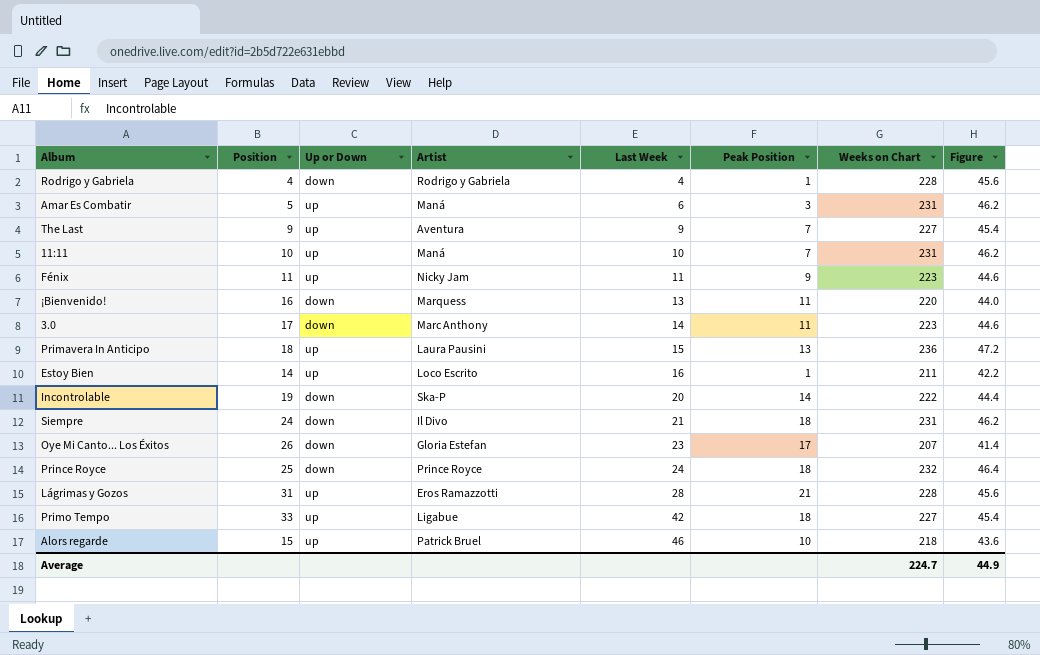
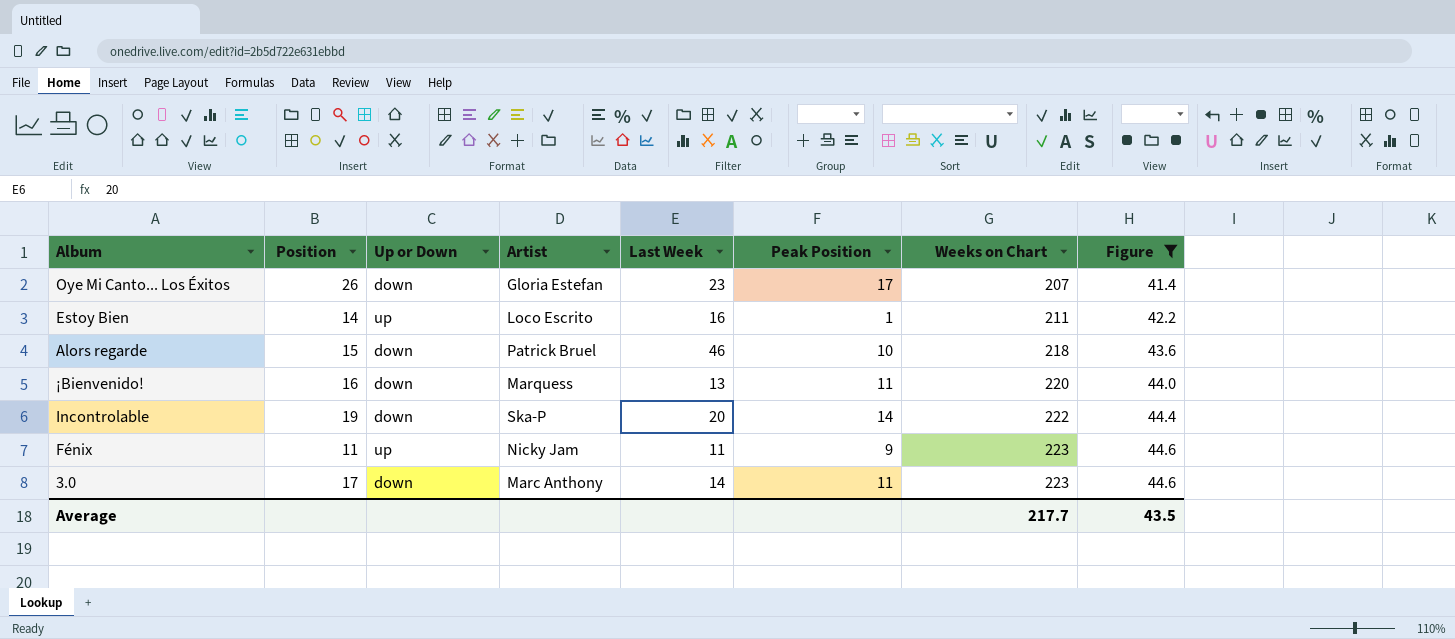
filter: none -> Figure <= 44.6
row order: Last Week ascending -> Weeks on Chart ascending
Alors regarde | Up or Down: up -> down
Average | Weeks on Chart: 224.7 -> 217.7
Average | Figure: 44.9 -> 43.5

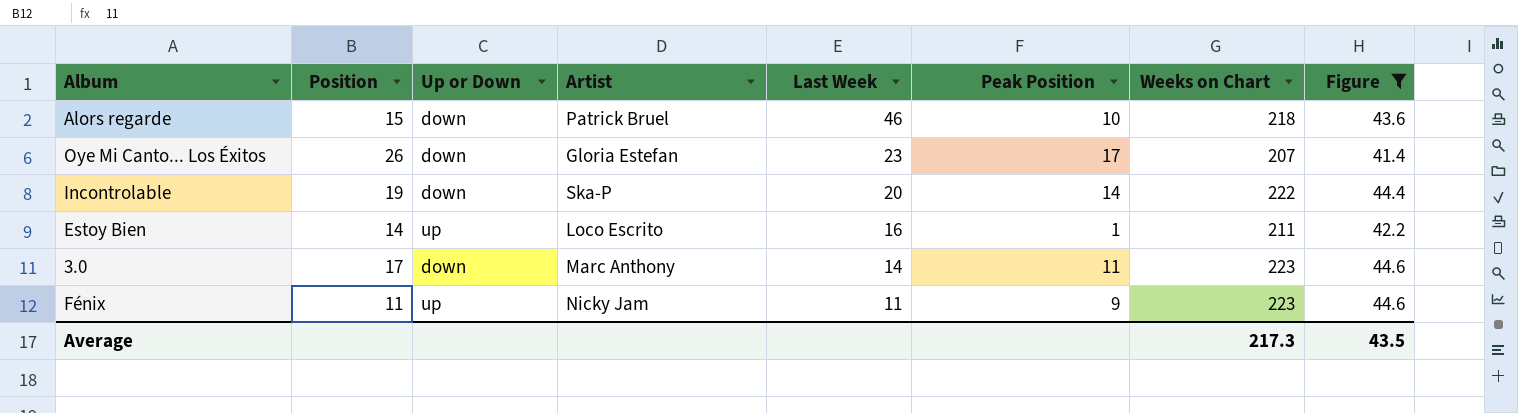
row order: Weeks on Chart ascending -> Last Week descending
row ¡Bienvenido!: 16 | down | Marquess | 13 | 11 | 220 | 44.0 -> none
Average | Weeks on Chart: 217.7 -> 217.3

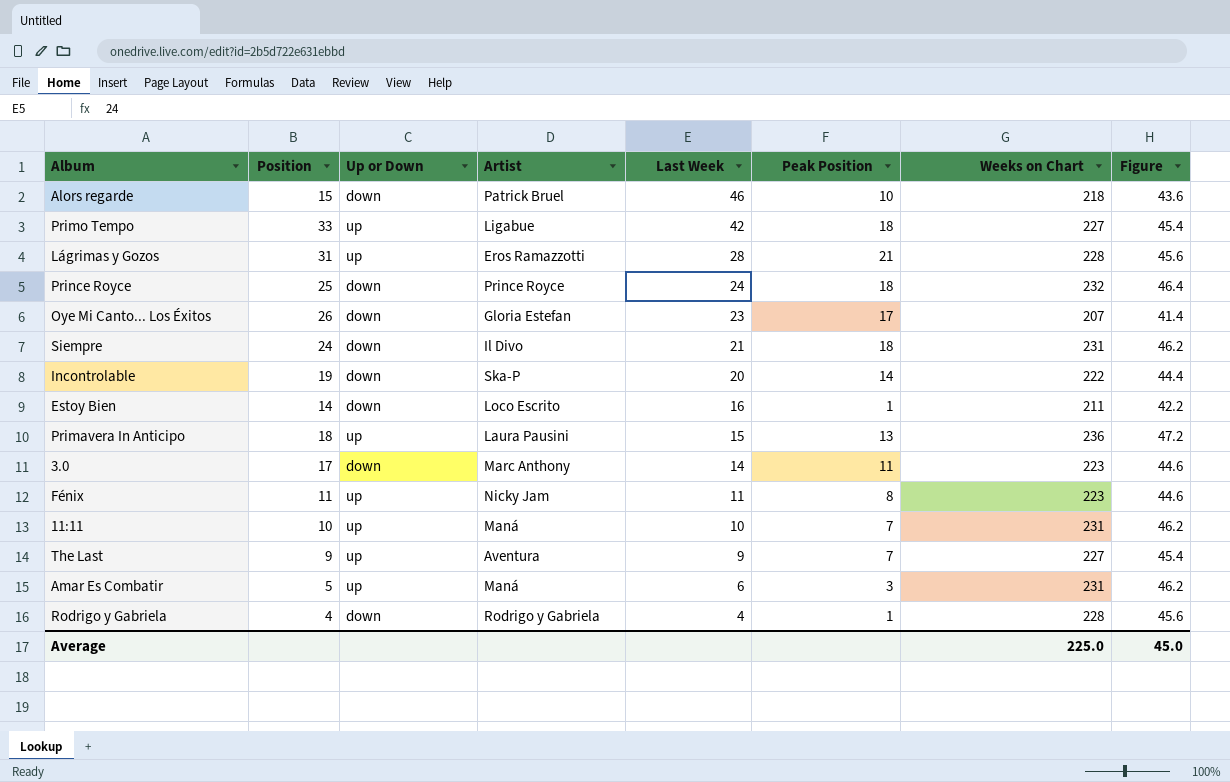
filter: Figure <= 44.6 -> none
Estoy Bien | Up or Down: up -> down
Fénix | Peak Position: 9 -> 8
Average | Weeks on Chart: 217.3 -> 225.0
Average | Figure: 43.5 -> 45.0

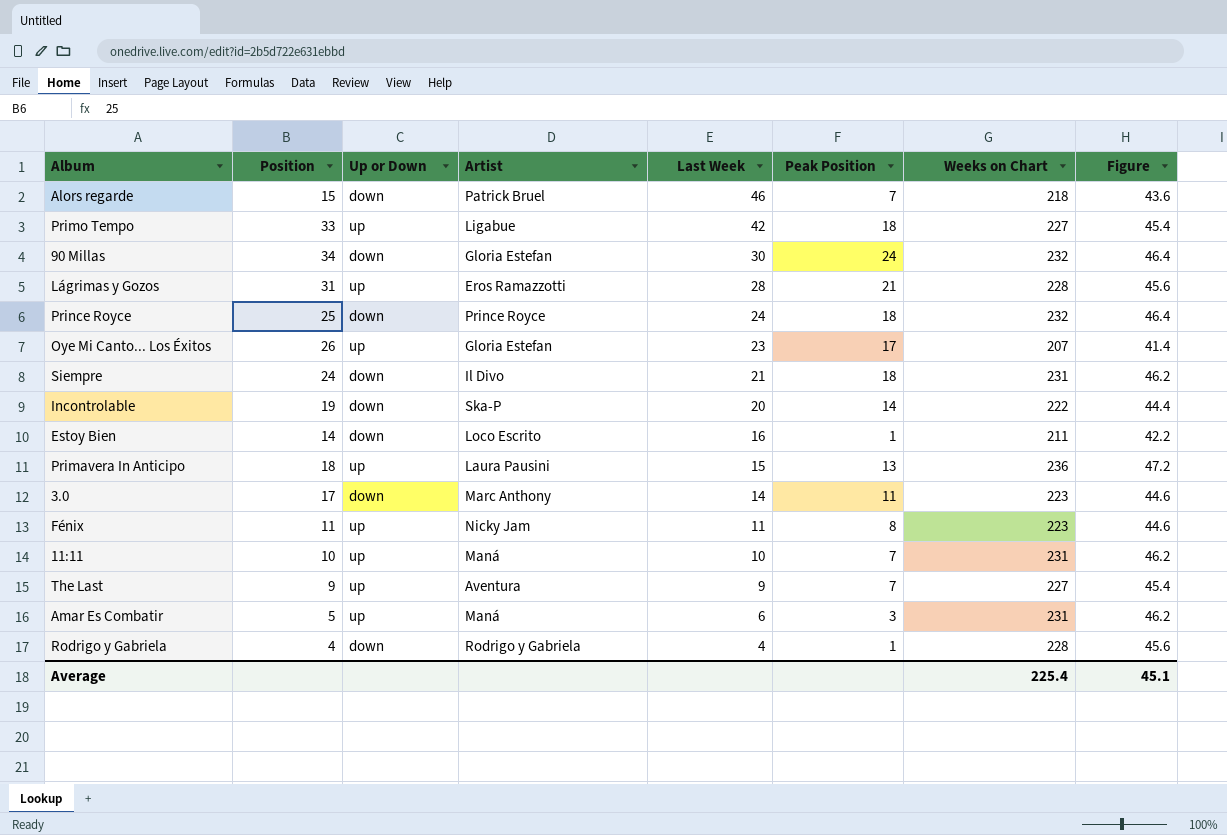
Alors regarde | Peak Position: 10 -> 7
row 90 Millas: none -> 34 | down | Gloria Estefan | 30 | 24 | 232 | 46.4
Oye Mi Canto... Los Éxitos | Up or Down: down -> up
Average | Weeks on Chart: 225.0 -> 225.4
Average | Figure: 45.0 -> 45.1

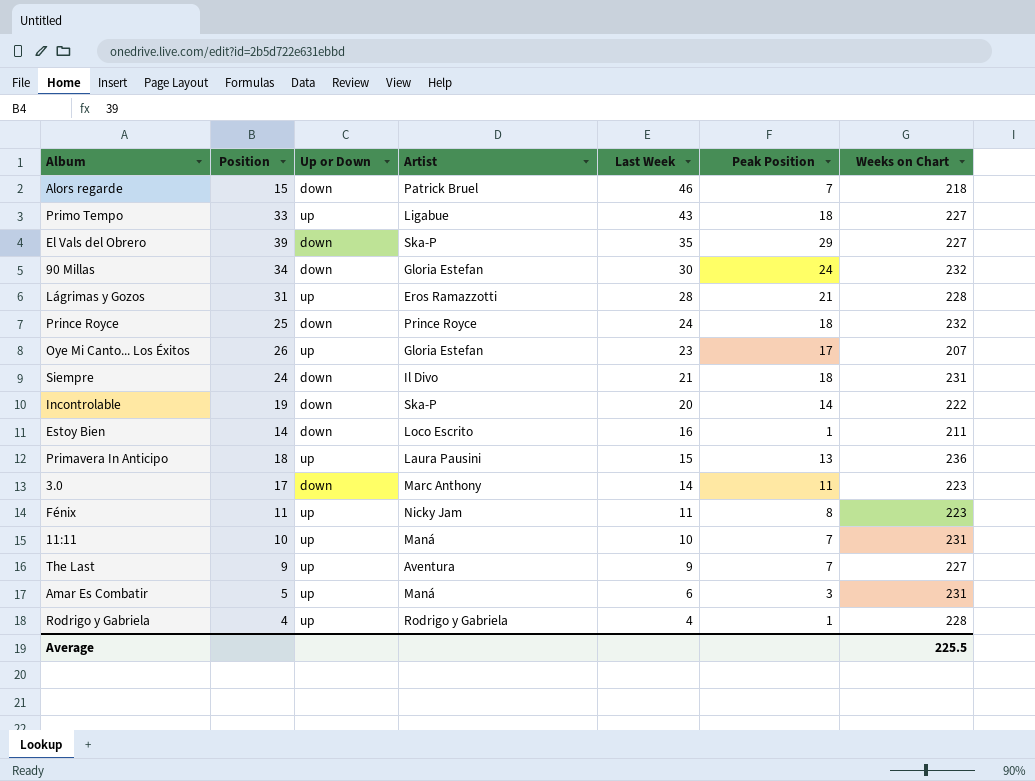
column Figure | formula: [Weeks on Chart] * 0.2 -> none
Primo Tempo | Last Week: 42 -> 43
row El Vals del Obrero: none -> 39 | down | Ska-P | 35 | 29 | 227
Rodrigo y Gabriela | Up or Down: down -> up
Average | Weeks on Chart: 225.4 -> 225.5

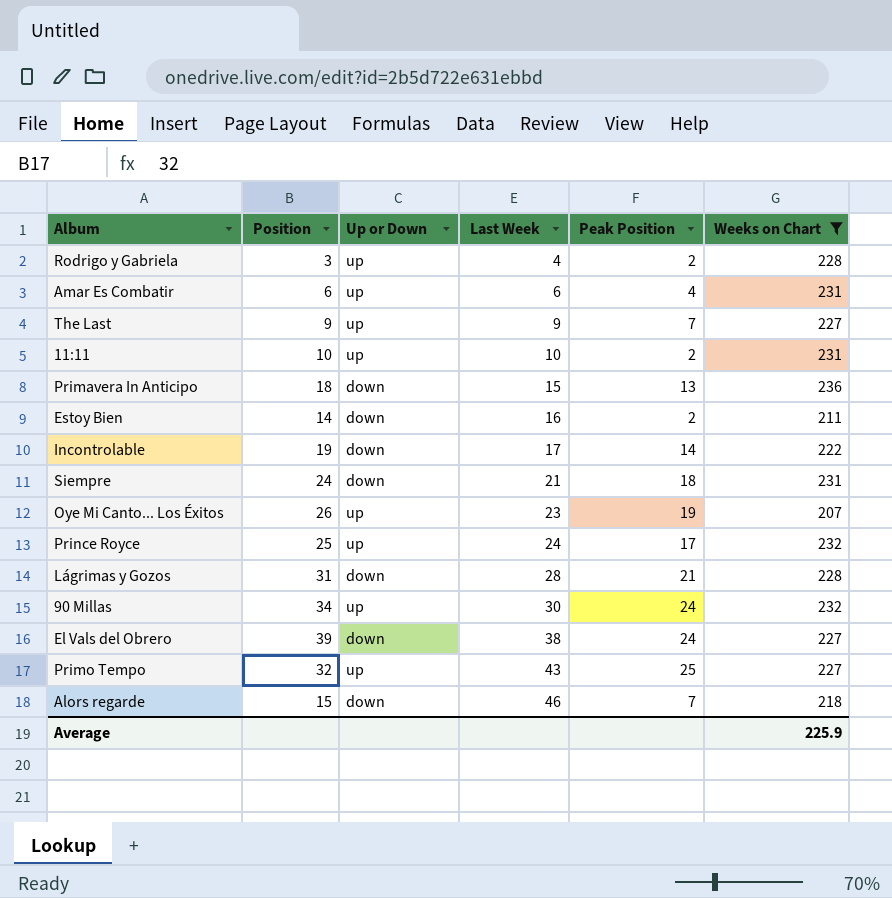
filter: none -> Weeks on Chart != 223
row order: Last Week descending -> Last Week ascending
column Artist | position: 4 -> none
Rodrigo y Gabriela | Position: 4 -> 3
Rodrigo y Gabriela | Peak Position: 1 -> 2
Amar Es Combatir | Position: 5 -> 6
Amar Es Combatir | Peak Position: 3 -> 4
11:11 | Peak Position: 7 -> 2
Primavera In Anticipo | Up or Down: up -> down
Estoy Bien | Peak Position: 1 -> 2
Incontrolable | Last Week: 20 -> 17
Oye Mi Canto... Los Éxitos | Peak Position: 17 -> 19
Prince Royce | Up or Down: down -> up
Prince Royce | Peak Position: 18 -> 17
Lágrimas y Gozos | Up or Down: up -> down
90 Millas | Up or Down: down -> up
El Vals del Obrero | Last Week: 35 -> 38
El Vals del Obrero | Peak Position: 29 -> 24
Primo Tempo | Position: 33 -> 32
Primo Tempo | Peak Position: 18 -> 25
Average | Weeks on Chart: 225.5 -> 225.9

